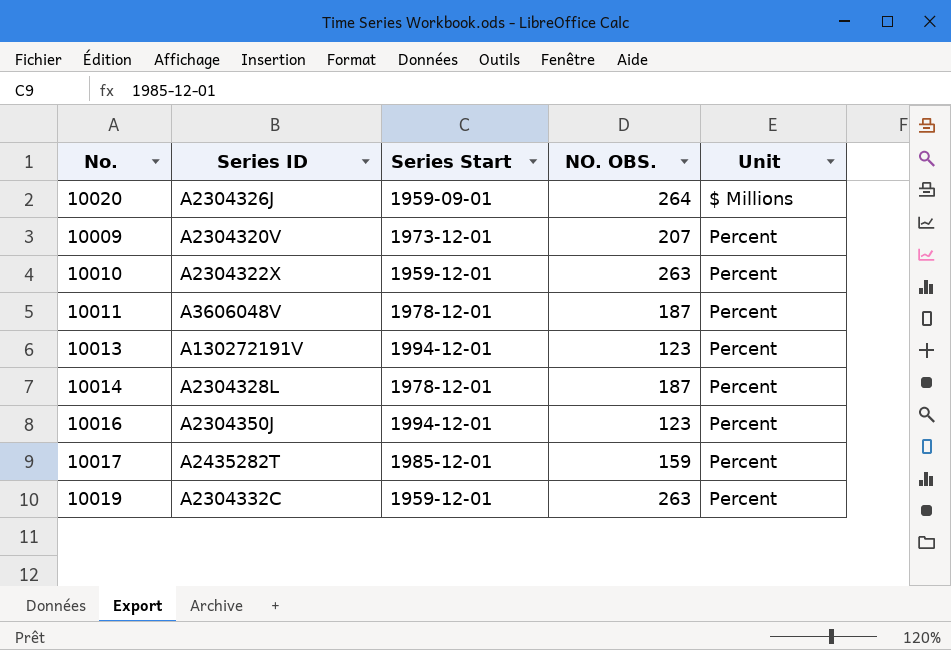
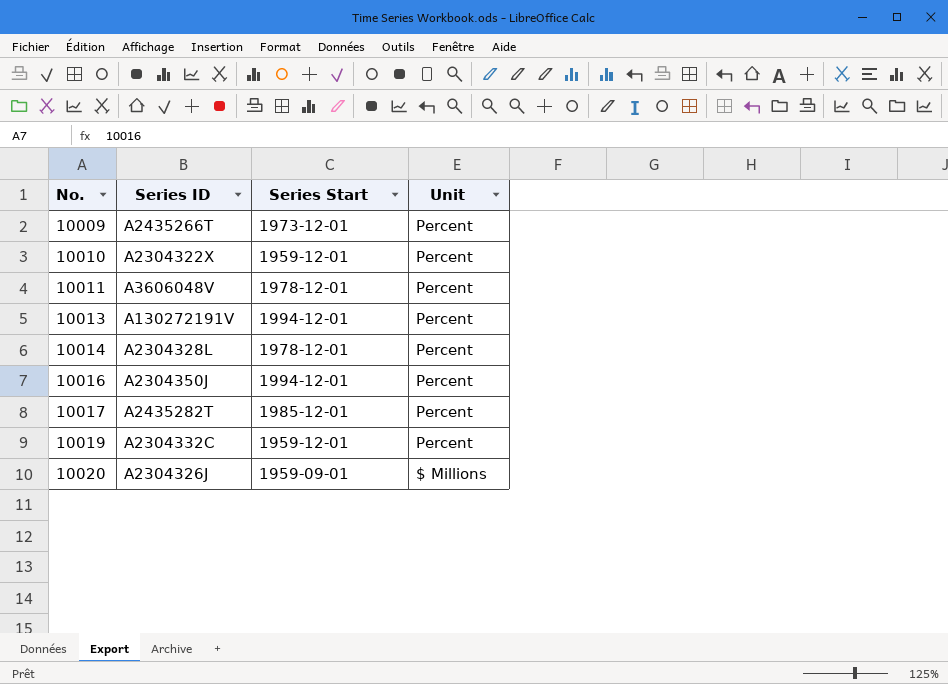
row order: Unit ascending -> No. ascending
column NO. OBS. | position: 4 -> none
10009 | Series ID: A2304320V -> A2435266T

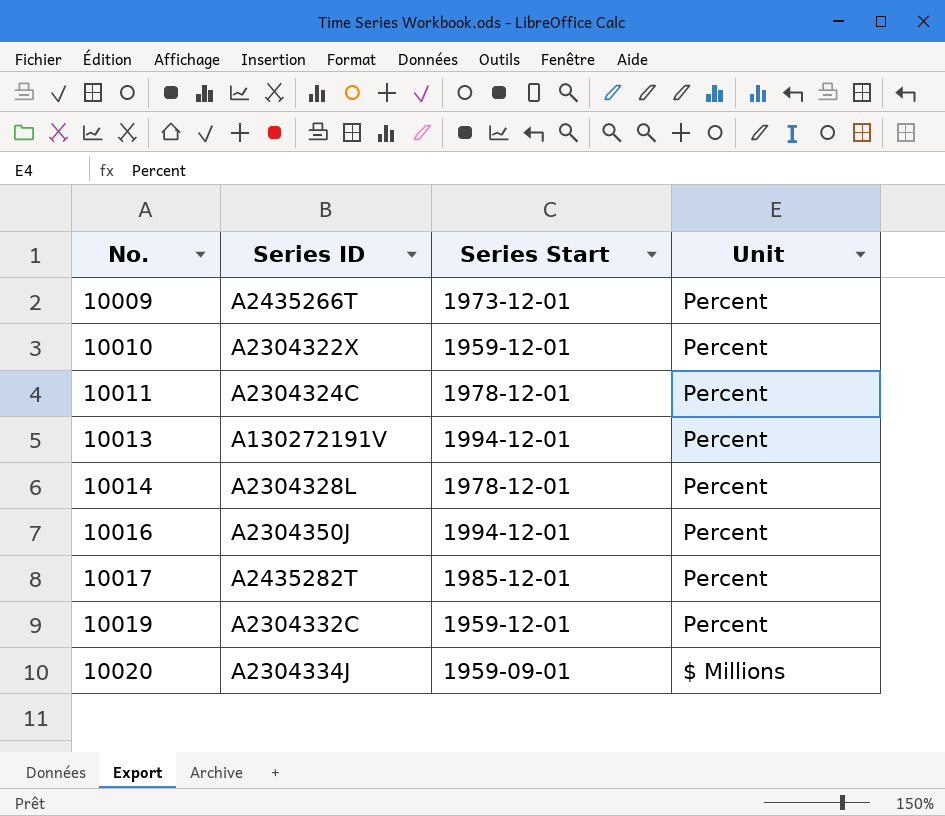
10011 | Series ID: A3606048V -> A2304324C
10020 | Series ID: A2304326J -> A2304334J

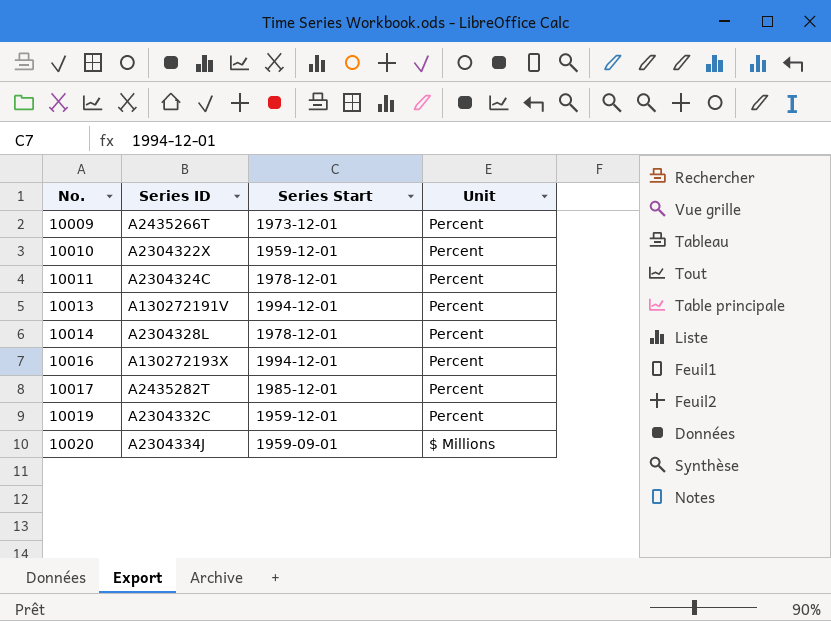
10016 | Series ID: A2304350J -> A130272193X

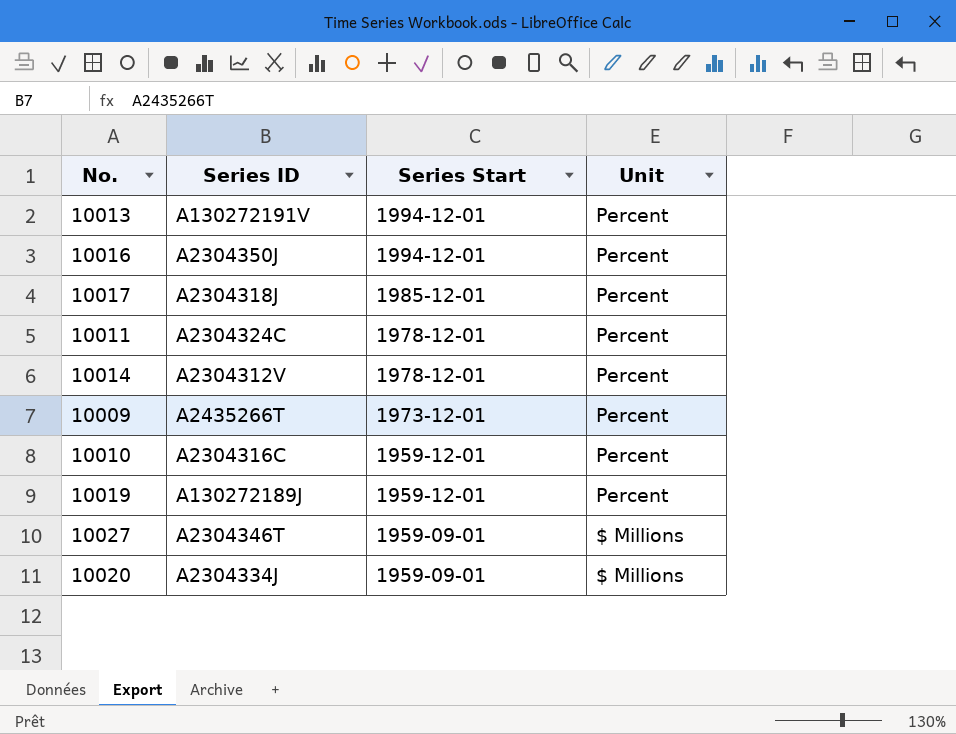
row order: No. ascending -> Series Start descending
10016 | Series ID: A130272193X -> A2304350J
10017 | Series ID: A2435282T -> A2304318J
10014 | Series ID: A2304328L -> A2304312V
10010 | Series ID: A2304322X -> A2304316C
10019 | Series ID: A2304332C -> A130272189J
row 10027: none -> A2304346T | 1959-09-01 | $ Millions

